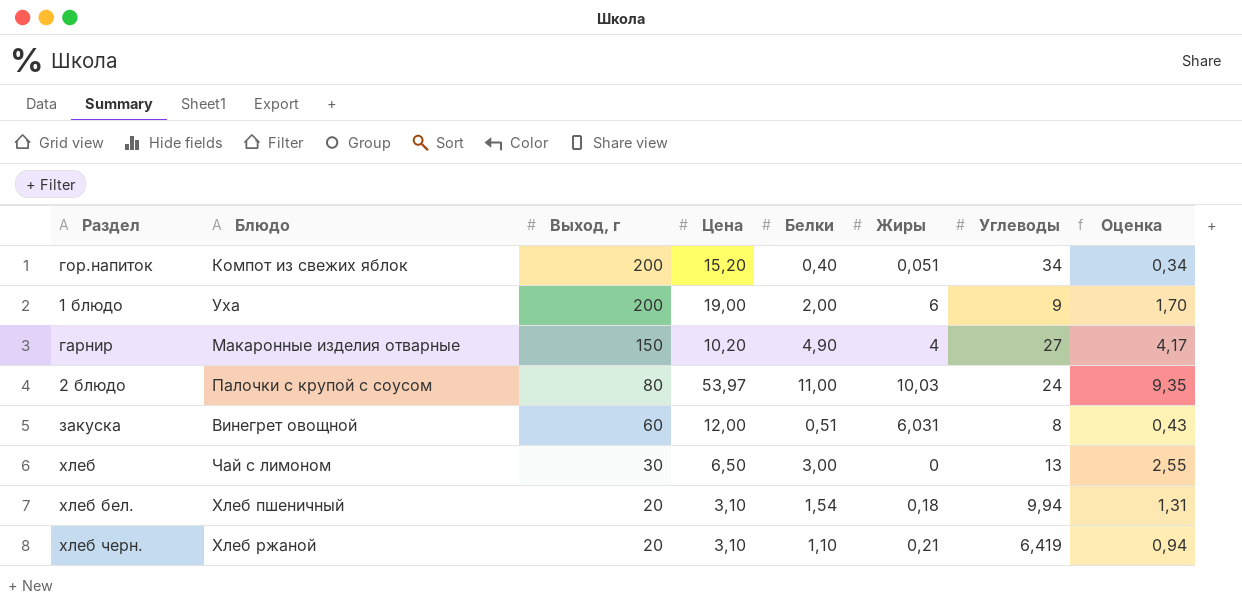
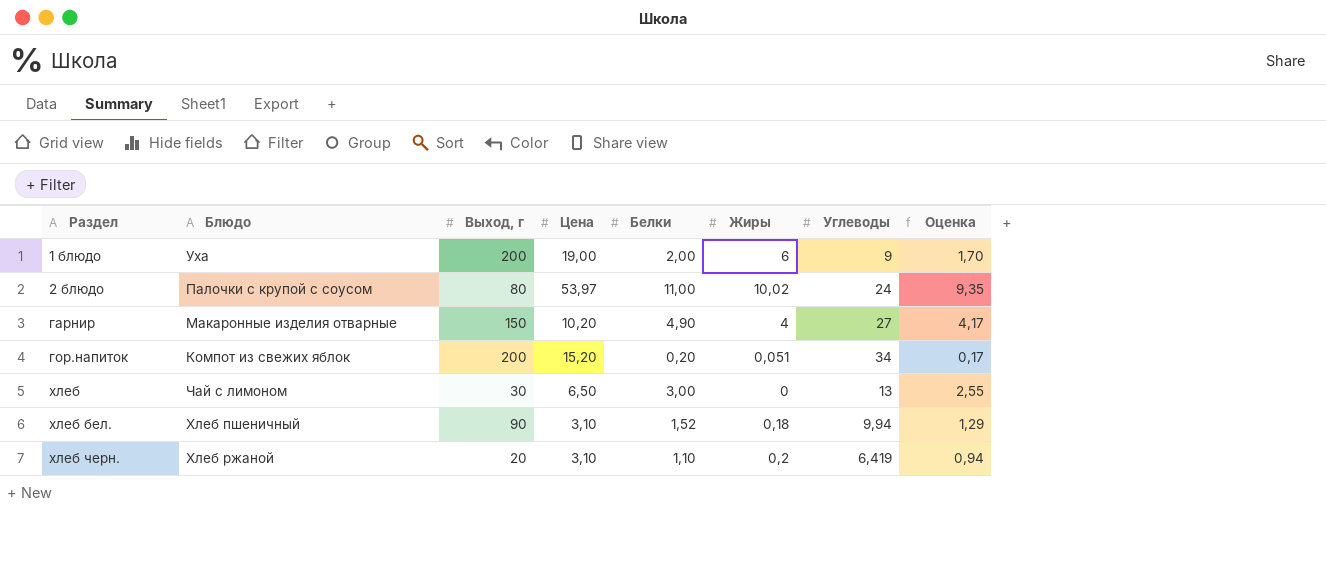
row order: Выход, г descending -> Раздел ascending
row закуска: Винегрет овощной | 60 | 12,00 | 0,51 | 6,031 | 8 | 0,43 -> none
2 блюдо | Жиры: 10,03 -> 10,02
гор.напиток | Белки: 0,40 -> 0,20
гор.напиток | Оценка: 0,34 -> 0,17
хлеб бел. | Выход, г: 20 -> 90
хлеб бел. | Белки: 1,54 -> 1,52
хлеб бел. | Оценка: 1,31 -> 1,29
хлеб черн. | Жиры: 0,21 -> 0,2

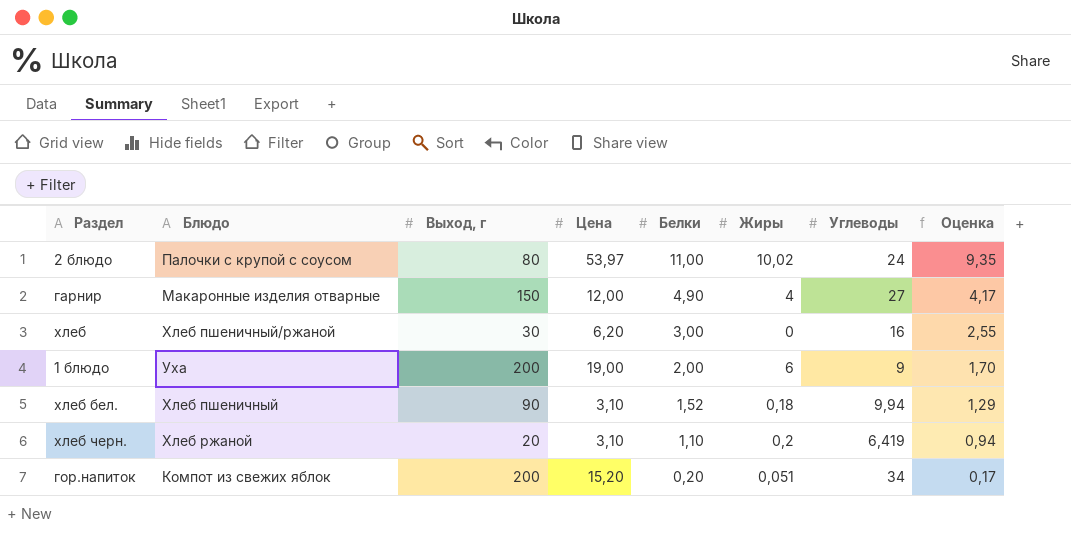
row order: Раздел ascending -> Белки descending
гарнир | Цена: 10,20 -> 12,00
хлеб | Блюдо: Чай с лимоном -> Хлеб пшеничный/ржаной
хлеб | Цена: 6,50 -> 6,20
хлеб | Углеводы: 13 -> 16

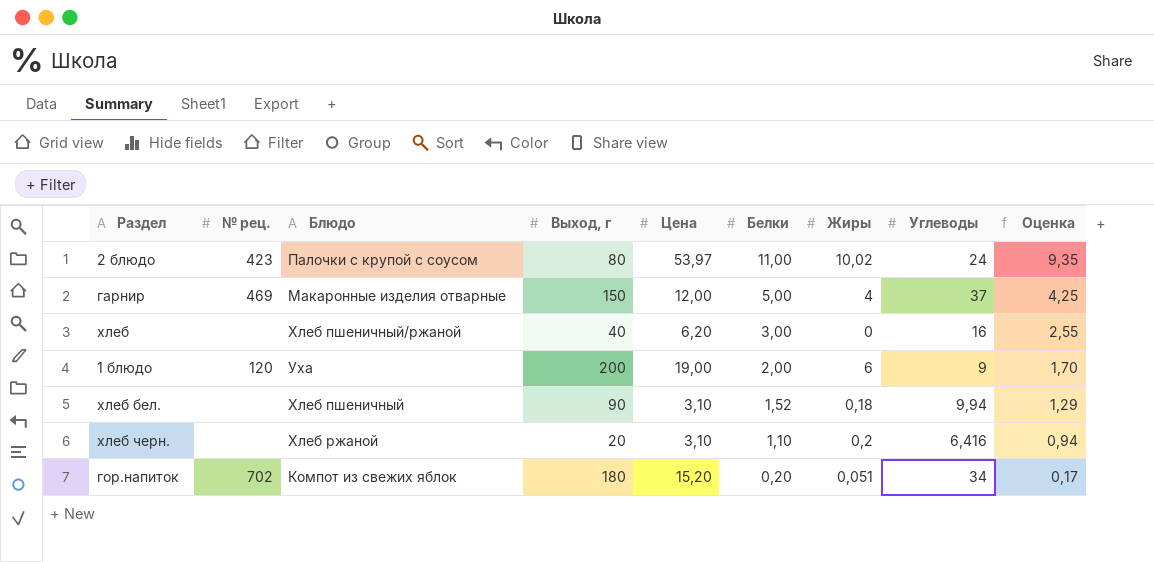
column № рец. | position: none -> 2
гарнир | Белки: 4,90 -> 5,00
гарнир | Углеводы: 27 -> 37
гарнир | Оценка: 4,17 -> 4,25
хлеб | Выход, г: 30 -> 40
хлеб черн. | Углеводы: 6,419 -> 6,416
гор.напиток | Выход, г: 200 -> 180

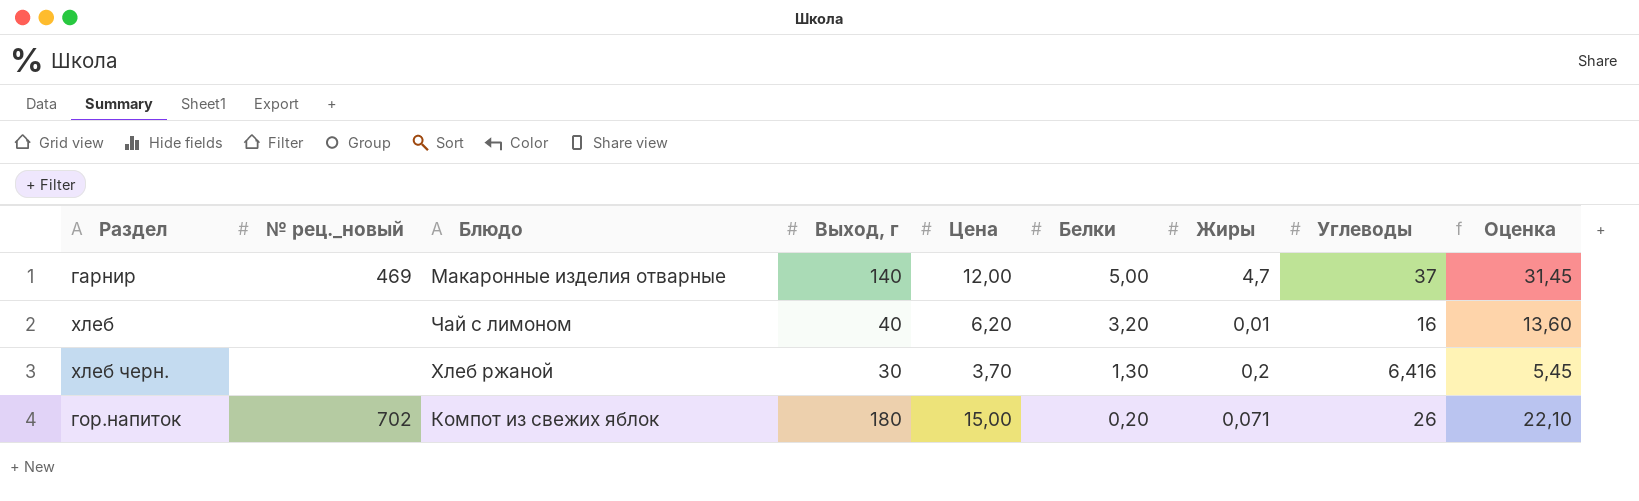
column name: № рец. -> № рец._новый
column Оценка | formula: [Белки] * 0,85 -> [Углеводы] * 0,85
row 2 блюдо: 423 | Палочки с крупой с соусом | 80 | 53,97 | 11,00 | 10,02 | 24 | 9,35 -> none
row 1 блюдо: 120 | Уха | 200 | 19,00 | 2,00 | 6 | 9 | 1,70 -> none
row хлеб бел.: none | Хлеб пшеничный | 90 | 3,10 | 1,52 | 0,18 | 9,94 | 1,29 -> none
гарнир | Выход, г: 150 -> 140
гарнир | Жиры: 4 -> 4,7
хлеб | Блюдо: Хлеб пшеничный/ржаной -> Чай с лимоном
хлеб | Белки: 3,00 -> 3,20
хлеб | Жиры: 0 -> 0,01
хлеб черн. | Выход, г: 20 -> 30
хлеб черн. | Цена: 3,10 -> 3,70
хлеб черн. | Белки: 1,10 -> 1,30
гор.напиток | Цена: 15,20 -> 15,00
гор.напиток | Жиры: 0,051 -> 0,071
гор.напиток | Углеводы: 34 -> 26

